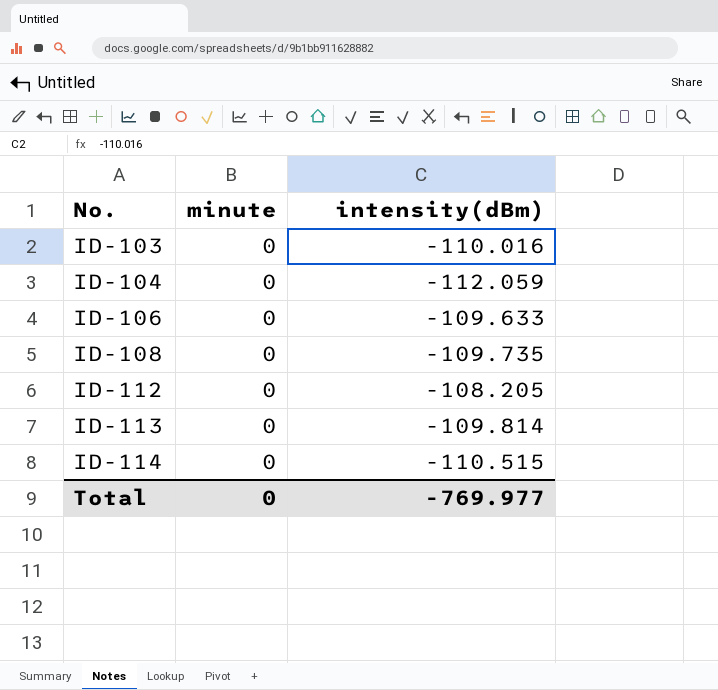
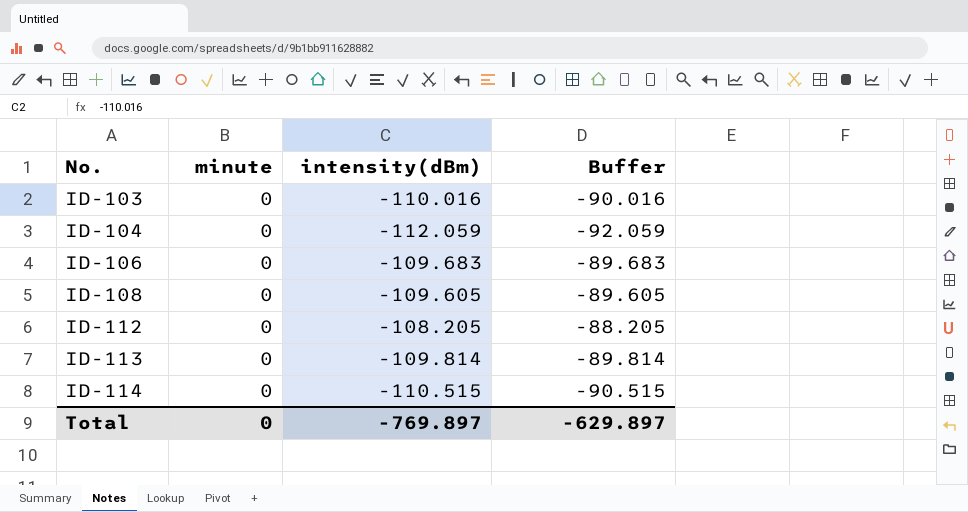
column Buffer | formula: none -> [intensity(dBm)] + 20
ID-106 | intensity(dBm): -109.633 -> -109.683
ID-108 | intensity(dBm): -109.735 -> -109.605
Total | intensity(dBm): -769.977 -> -769.897

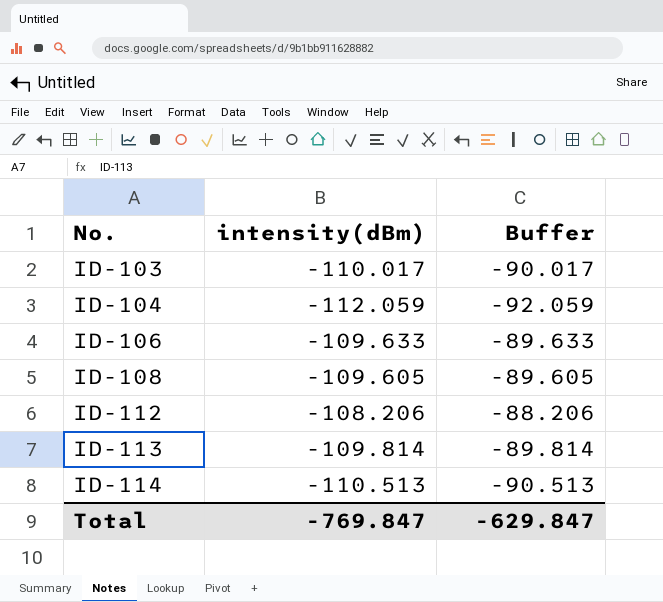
column minute | position: 2 -> none
ID-103 | intensity(dBm): -110.016 -> -110.017
ID-103 | Buffer: -90.016 -> -90.017
ID-106 | intensity(dBm): -109.683 -> -109.633
ID-106 | Buffer: -89.683 -> -89.633
ID-112 | intensity(dBm): -108.205 -> -108.206
ID-112 | Buffer: -88.205 -> -88.206
ID-114 | intensity(dBm): -110.515 -> -110.513
ID-114 | Buffer: -90.515 -> -90.513
Total | intensity(dBm): -769.897 -> -769.847
Total | Buffer: -629.897 -> -629.847

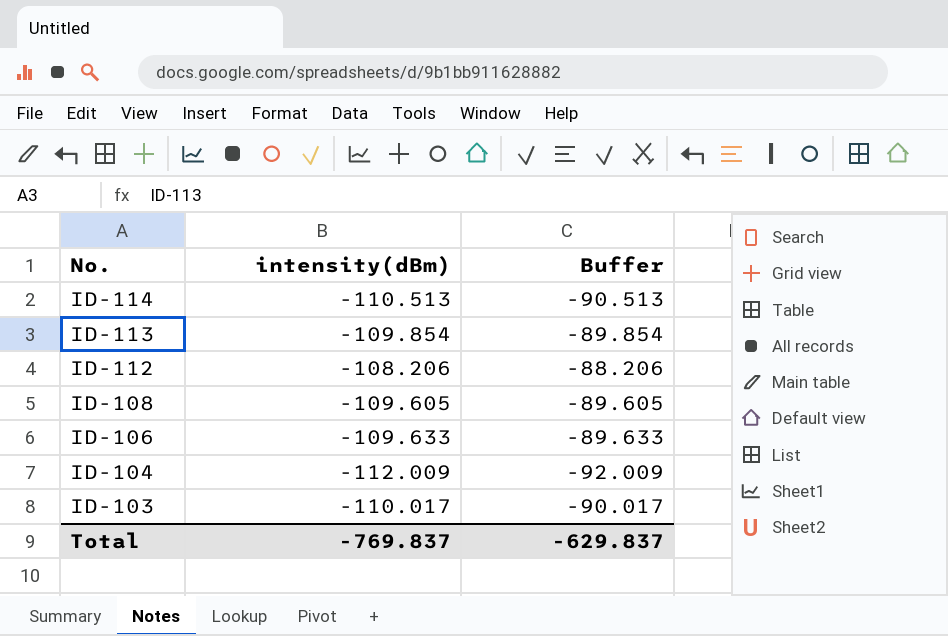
row order: No. ascending -> No. descending
ID-113 | intensity(dBm): -109.814 -> -109.854
ID-113 | Buffer: -89.814 -> -89.854
ID-104 | intensity(dBm): -112.059 -> -112.009
ID-104 | Buffer: -92.059 -> -92.009
Total | intensity(dBm): -769.847 -> -769.837
Total | Buffer: -629.847 -> -629.837

